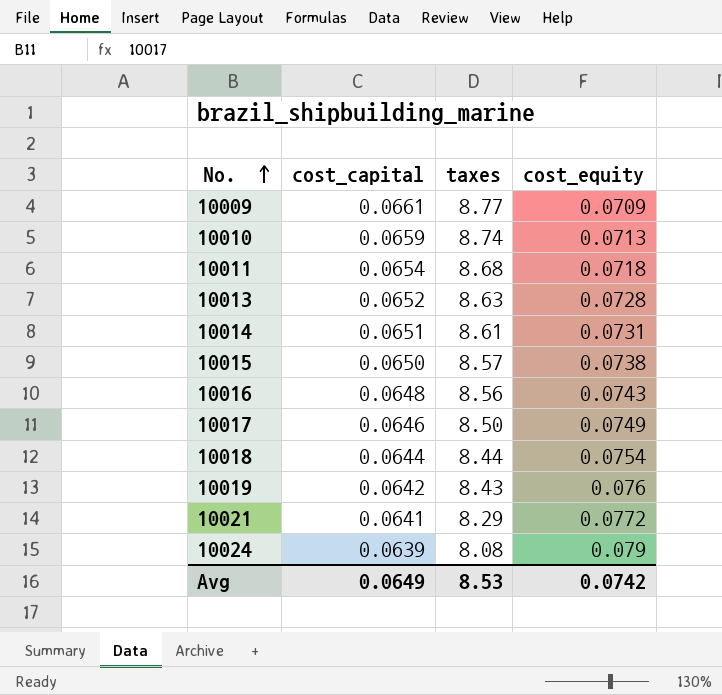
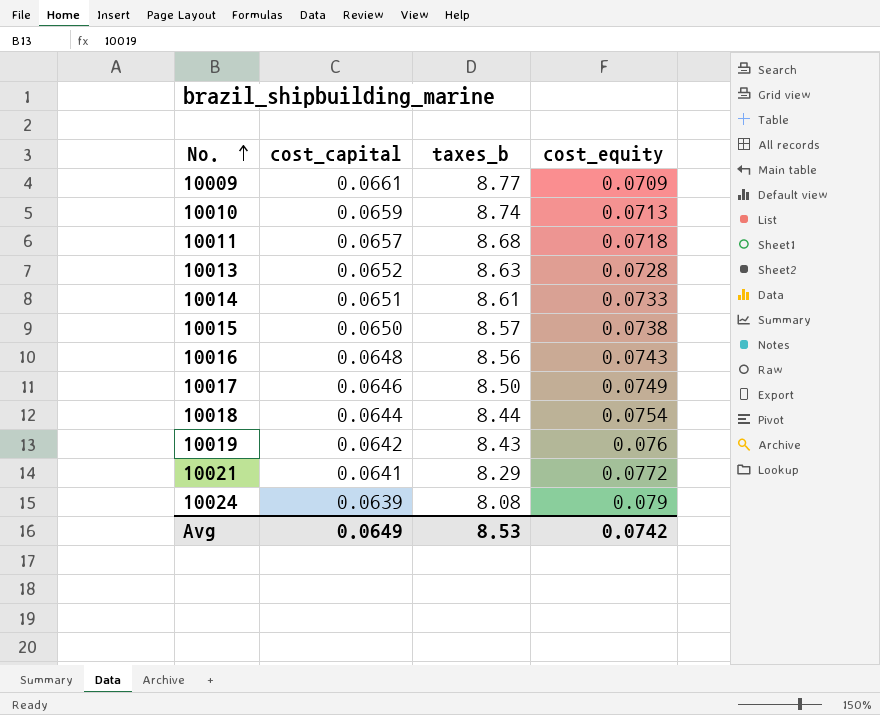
column name: taxes -> taxes_b
10011 | cost_capital: 0.0654 -> 0.0657
10014 | cost_equity: 0.0731 -> 0.0733

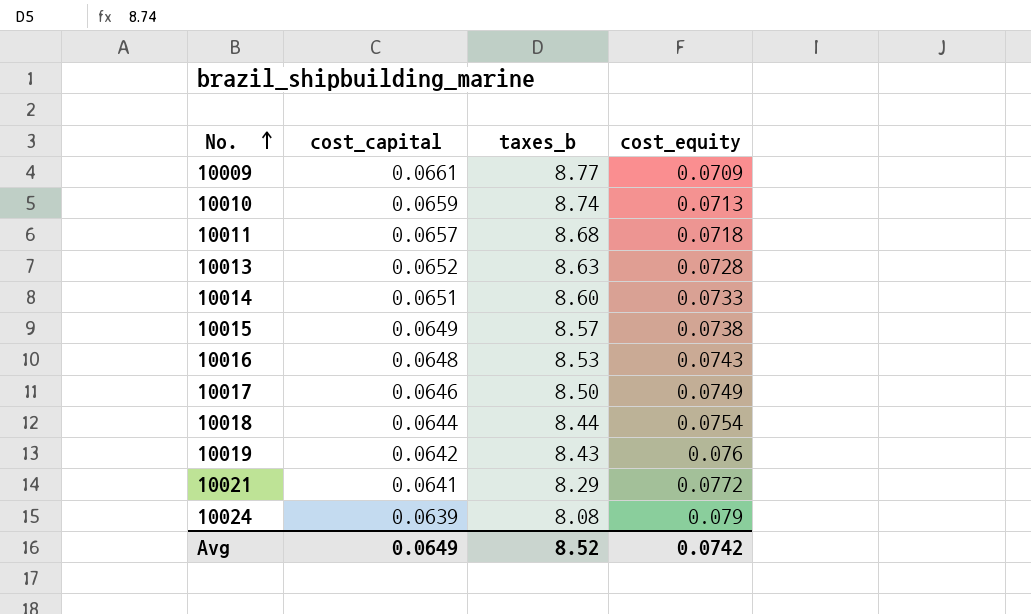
10014 | taxes_b: 8.61 -> 8.60
10015 | cost_capital: 0.0650 -> 0.0649
10016 | taxes_b: 8.56 -> 8.53
Avg | taxes_b: 8.53 -> 8.52

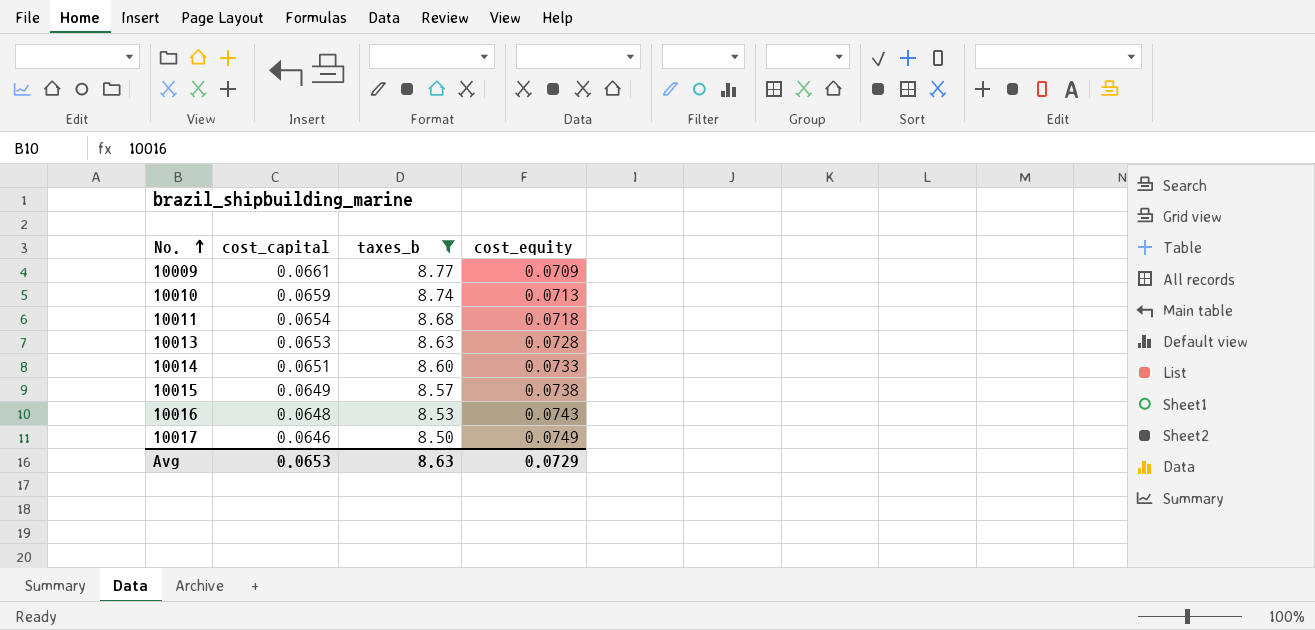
filter: none -> taxes_b >= 8.50
10011 | cost_capital: 0.0657 -> 0.0654
10013 | cost_capital: 0.0652 -> 0.0653
Avg | cost_capital: 0.0649 -> 0.0653
Avg | taxes_b: 8.52 -> 8.63
Avg | cost_equity: 0.0742 -> 0.0729

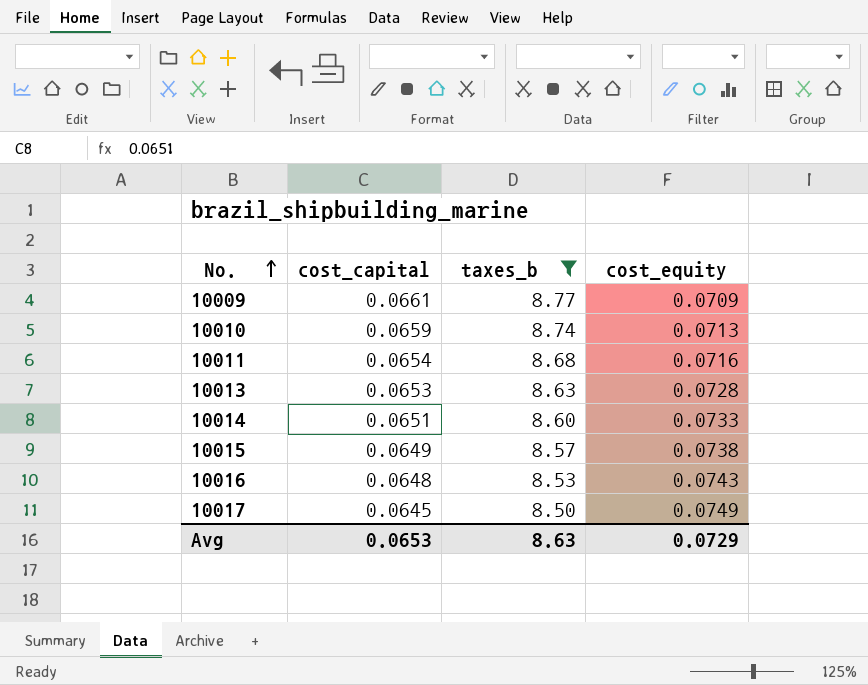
10011 | cost_equity: 0.0718 -> 0.0716
10017 | cost_capital: 0.0646 -> 0.0645

